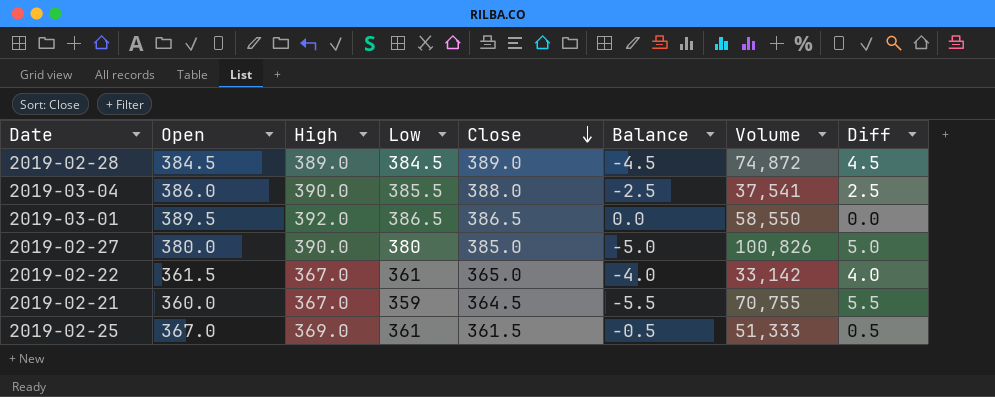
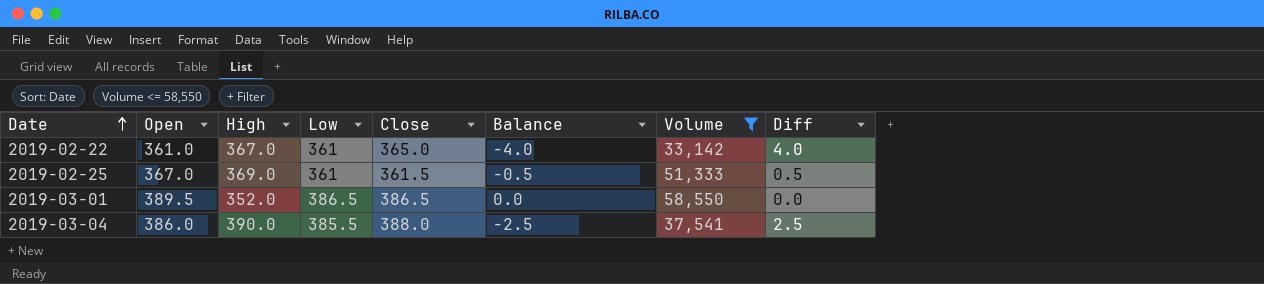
filter: none -> Volume <= 58,550
row order: Close descending -> Date ascending
2019-02-22 | Open: 361.5 -> 361.0
2019-03-01 | High: 392.0 -> 352.0

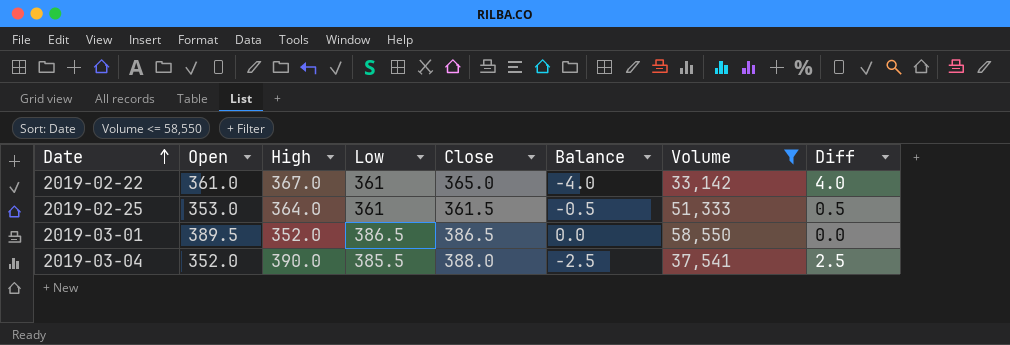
2019-02-25 | Open: 367.0 -> 353.0
2019-02-25 | High: 369.0 -> 364.0
2019-03-04 | Open: 386.0 -> 352.0

